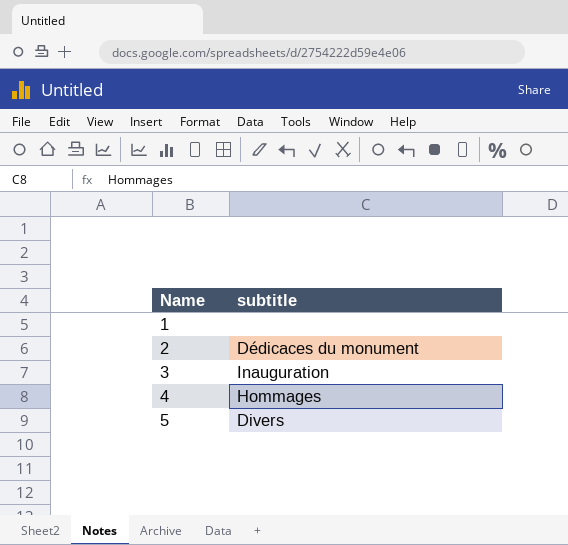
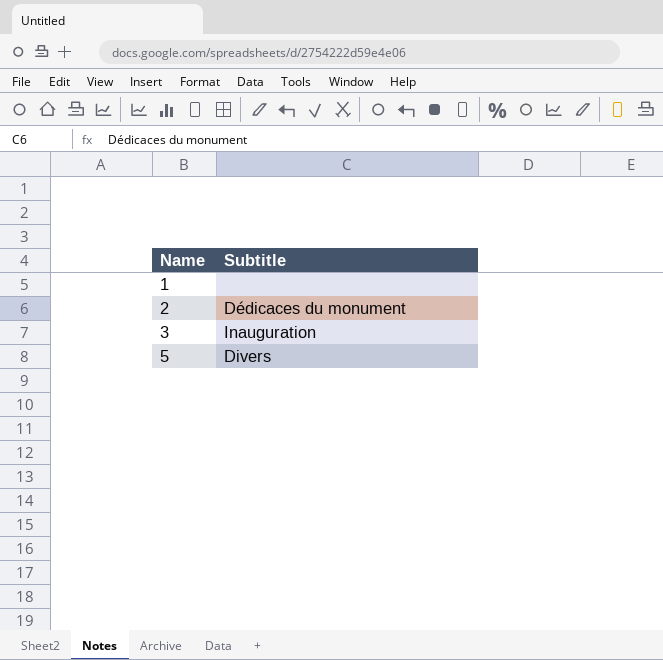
column name: subtitle -> Subtitle
row 4: Hommages -> none

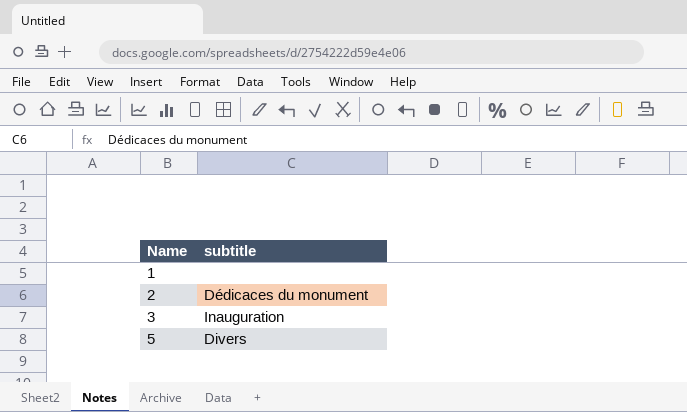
column name: Subtitle -> subtitle

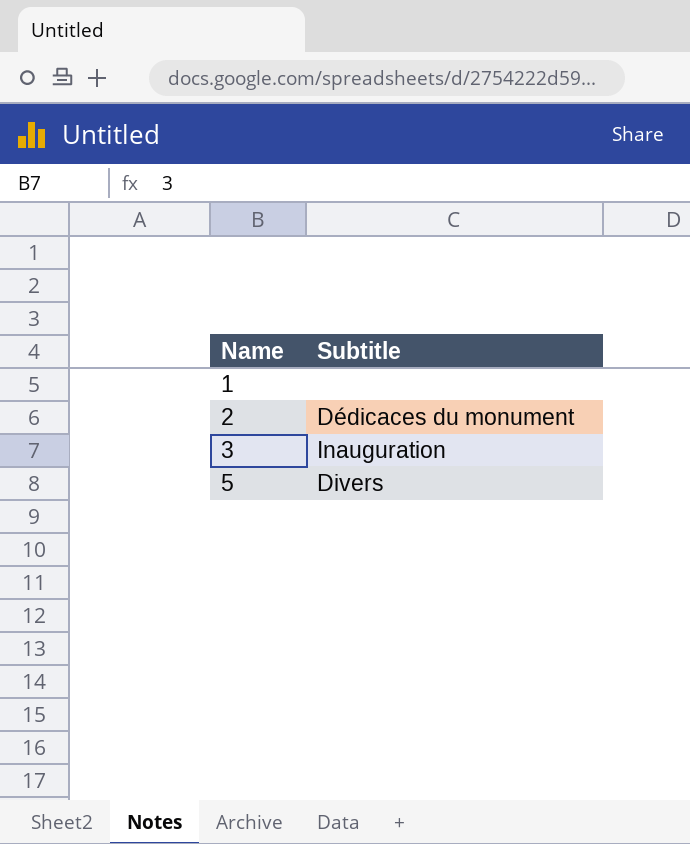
column name: subtitle -> Subtitle

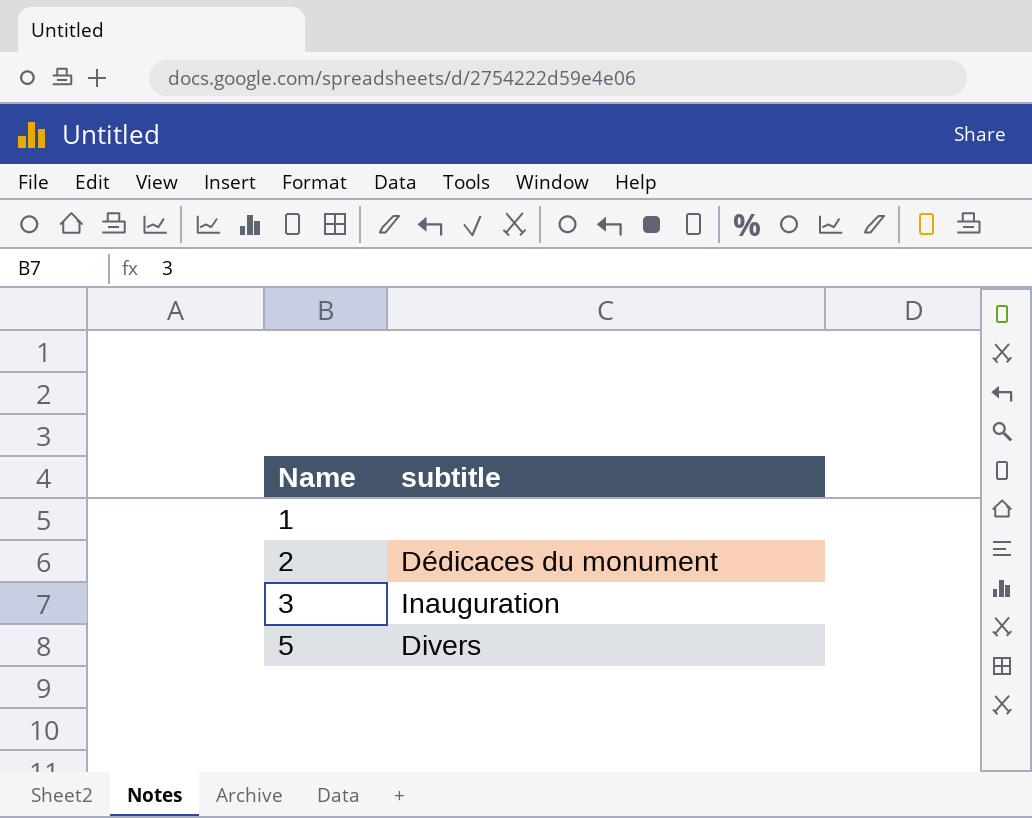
column name: Subtitle -> subtitle

